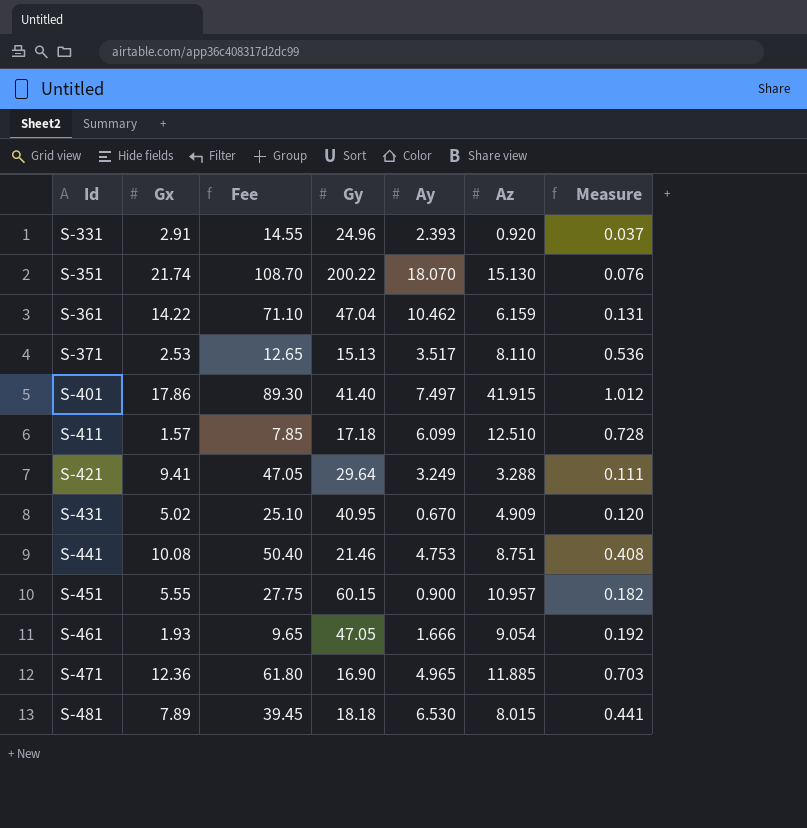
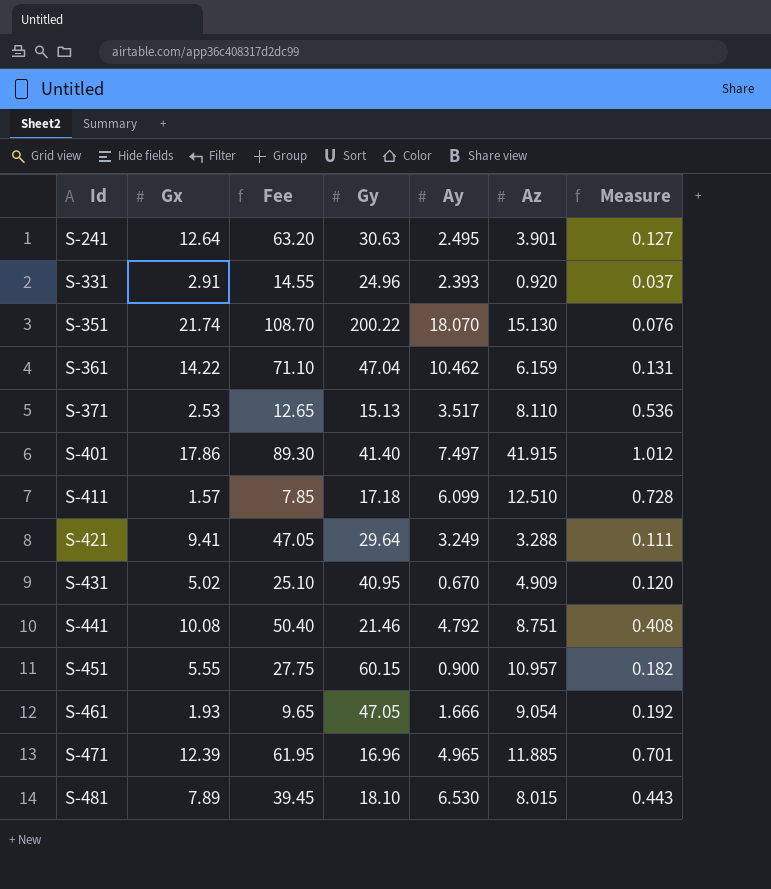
row S-241: none -> 12.64 | 63.20 | 30.63 | 2.495 | 3.901 | 0.127
S-441 | Ay: 4.753 -> 4.792
S-471 | Gx: 12.36 -> 12.39
S-471 | Fee: 61.80 -> 61.95
S-471 | Gy: 16.90 -> 16.96
S-471 | Measure: 0.703 -> 0.701
S-481 | Gy: 18.18 -> 18.10
S-481 | Measure: 0.441 -> 0.443

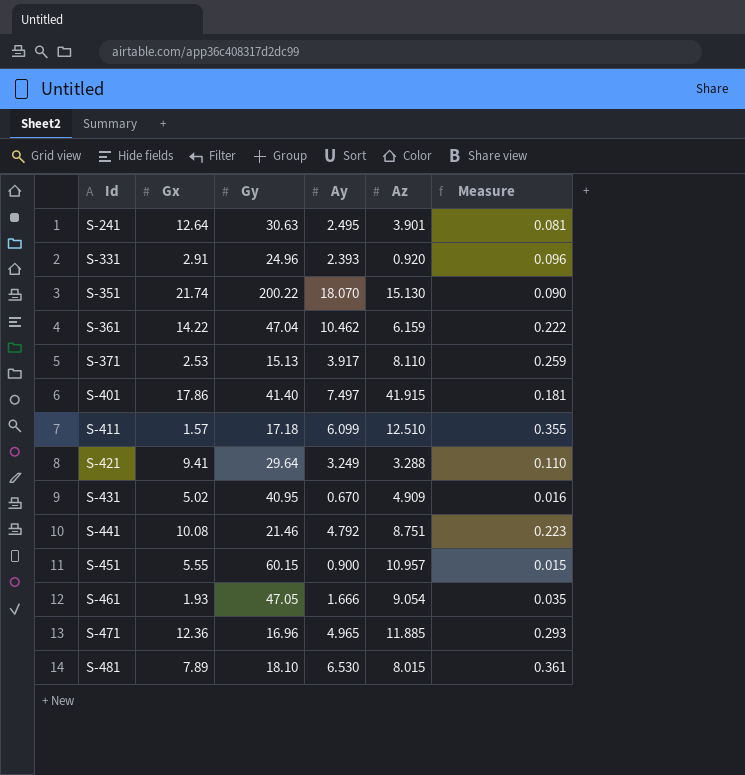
column Fee | formula: [Gx] * 5 -> none
column Measure | formula: [Az] / [Gy] -> [Ay] / [Gy]
S-371 | Ay: 3.517 -> 3.917
S-471 | Gx: 12.39 -> 12.36

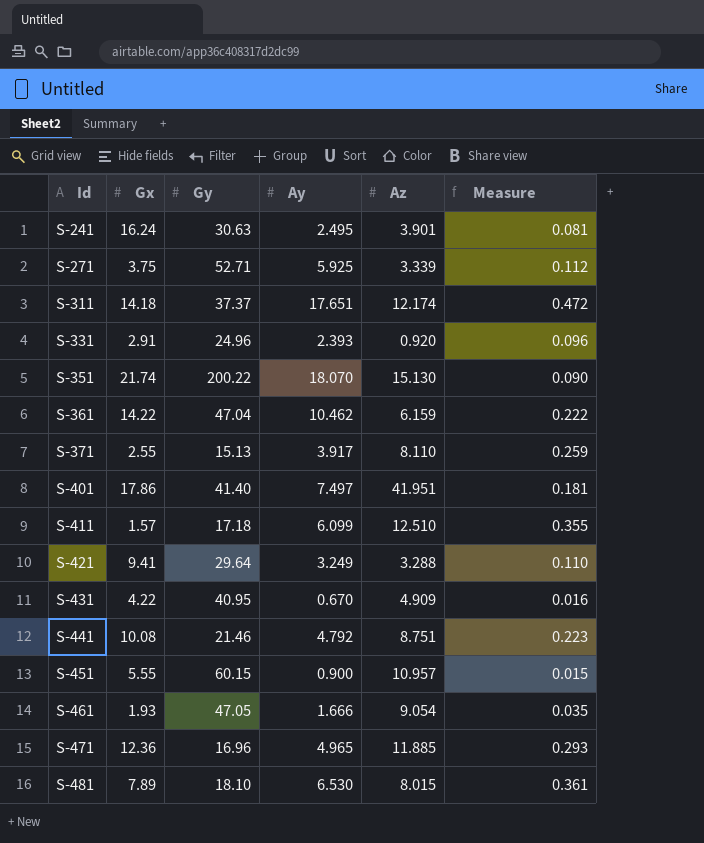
S-241 | Gx: 12.64 -> 16.24
row S-271: none -> 3.75 | 52.71 | 5.925 | 3.339 | 0.112
row S-311: none -> 14.18 | 37.37 | 17.651 | 12.174 | 0.472
S-371 | Gx: 2.53 -> 2.55
S-401 | Az: 41.915 -> 41.951
S-431 | Gx: 5.02 -> 4.22

